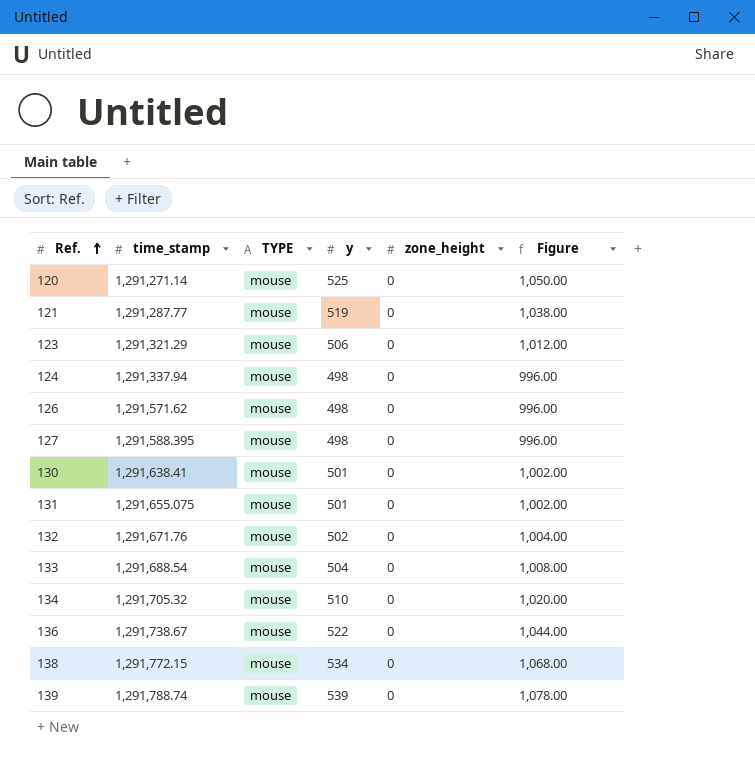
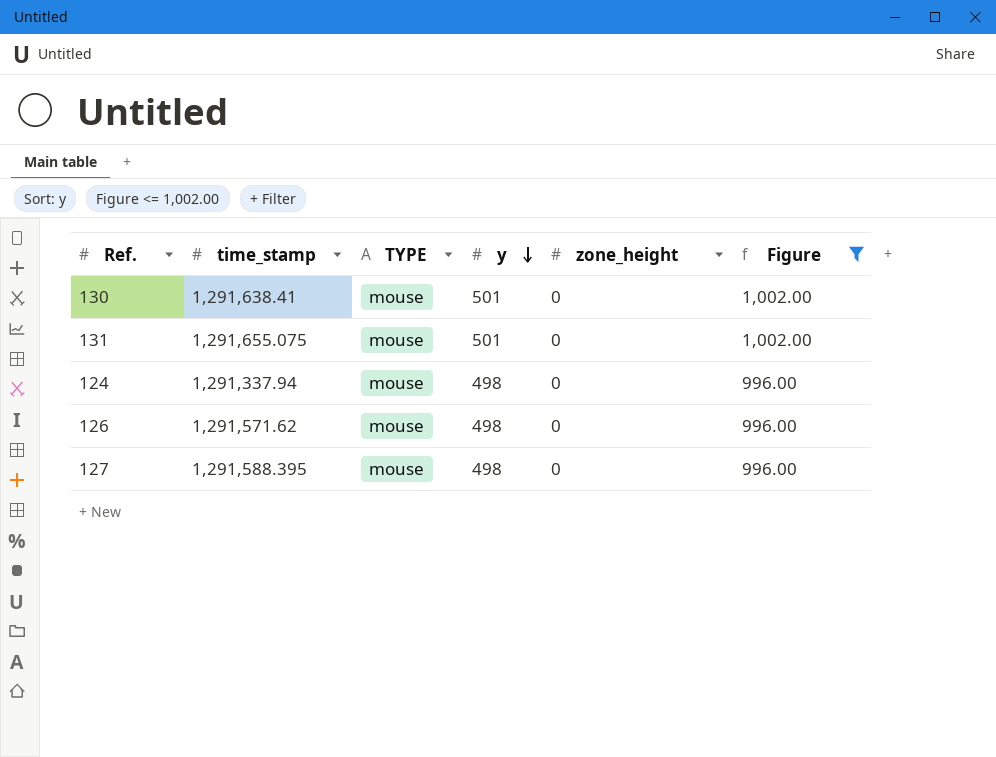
filter: none -> Figure <= 1,002.00
row order: Ref. ascending -> y descending

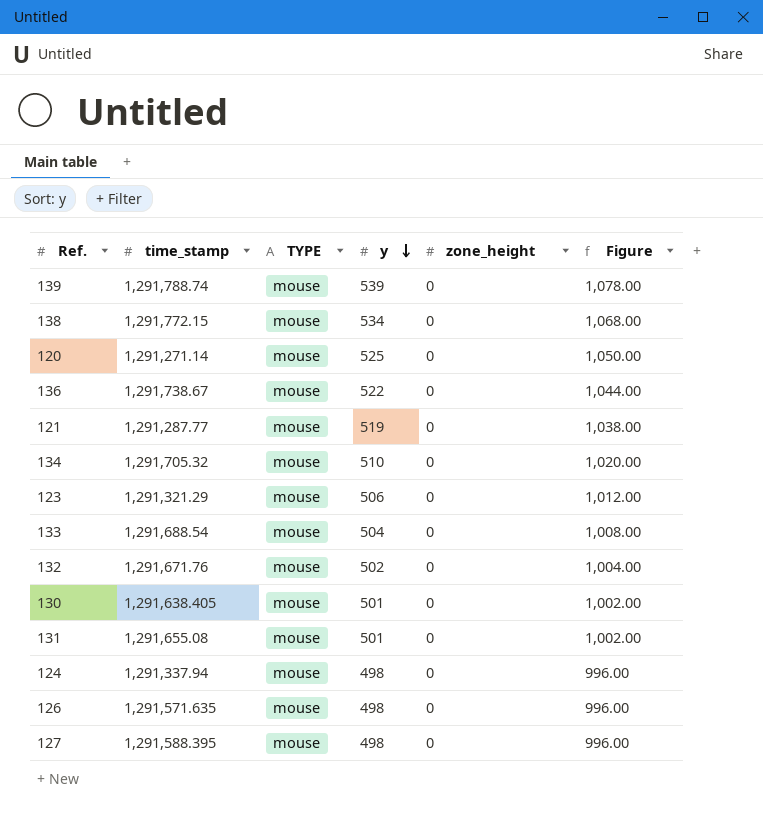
filter: Figure <= 1,002.00 -> none
130 | time_stamp: 1,291,638.41 -> 1,291,638.405
131 | time_stamp: 1,291,655.075 -> 1,291,655.08
126 | time_stamp: 1,291,571.62 -> 1,291,571.635

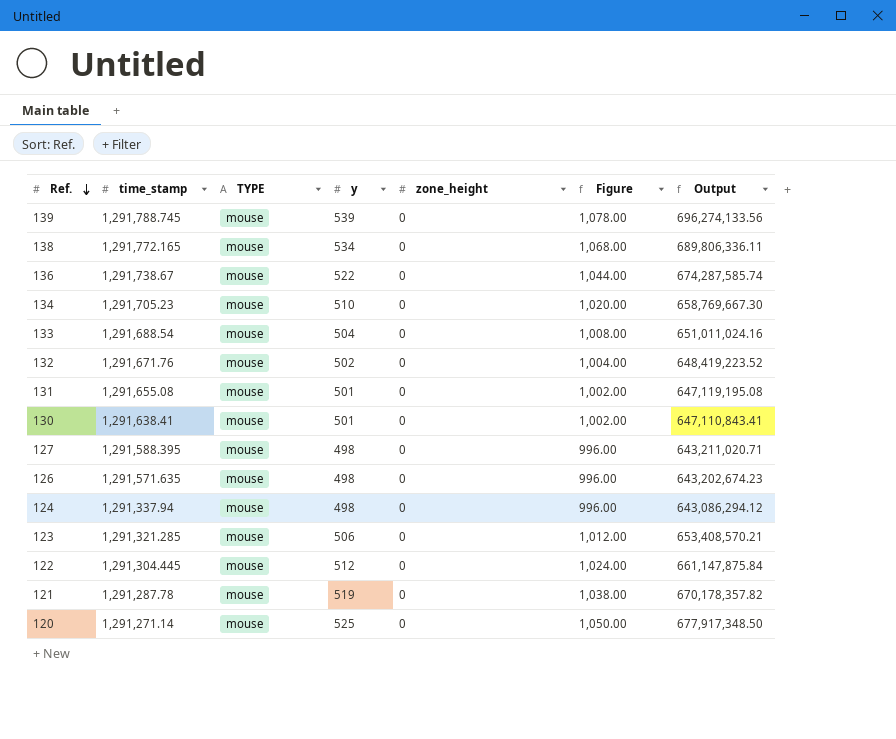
row order: y descending -> Ref. descending
column Output | formula: none -> [time_stamp] * [y]
139 | time_stamp: 1,291,788.74 -> 1,291,788.745
138 | time_stamp: 1,291,772.15 -> 1,291,772.165
134 | time_stamp: 1,291,705.32 -> 1,291,705.23
130 | time_stamp: 1,291,638.405 -> 1,291,638.41
123 | time_stamp: 1,291,321.29 -> 1,291,321.285
row 122: none -> 1,291,304.445 | mouse | 512 | 0 | 1,024.00 | 661,147,875.84
121 | time_stamp: 1,291,287.77 -> 1,291,287.78

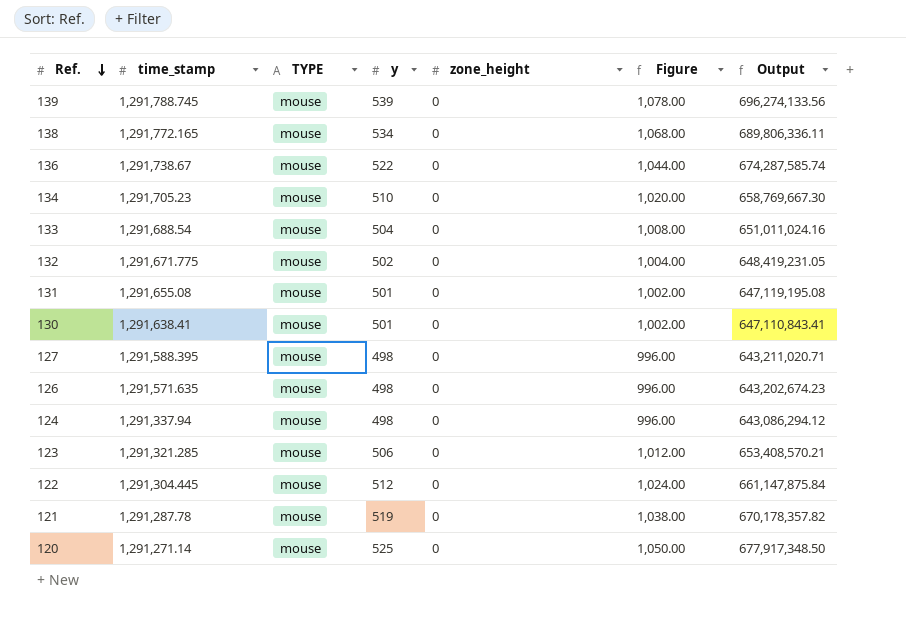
132 | time_stamp: 1,291,671.76 -> 1,291,671.775
132 | Output: 648,419,223.52 -> 648,419,231.05

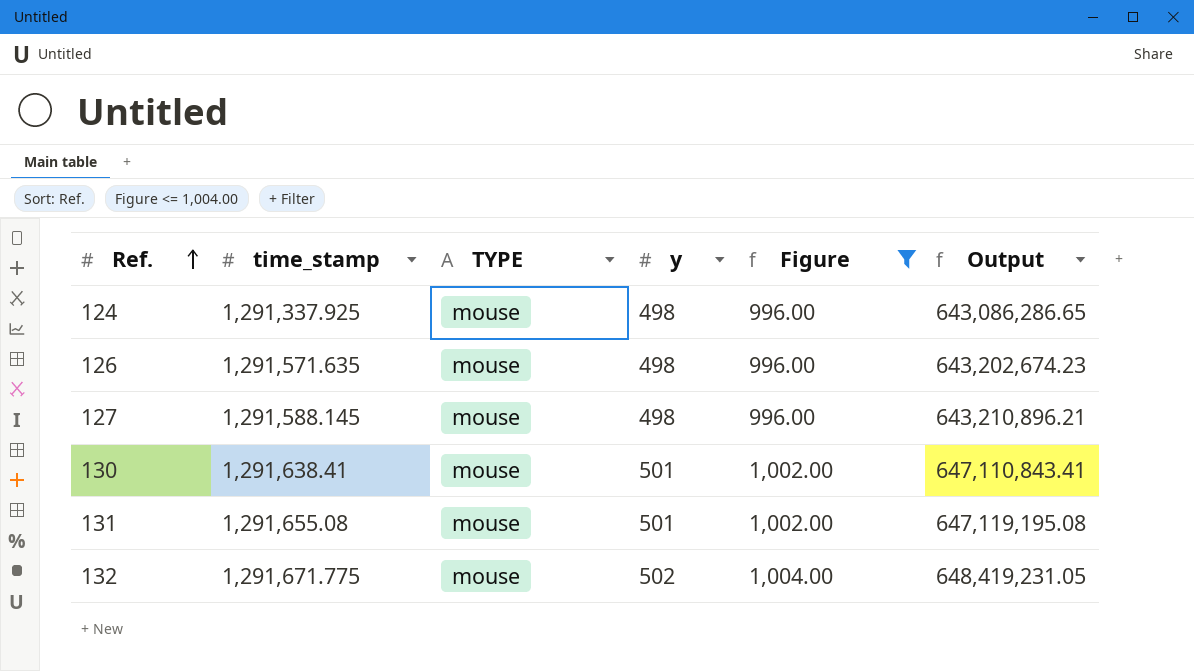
filter: none -> Figure <= 1,004.00
row order: Ref. descending -> Ref. ascending
column zone_height | position: 5 -> none
124 | time_stamp: 1,291,337.94 -> 1,291,337.925
124 | Output: 643,086,294.12 -> 643,086,286.65
127 | time_stamp: 1,291,588.395 -> 1,291,588.145
127 | Output: 643,211,020.71 -> 643,210,896.21

